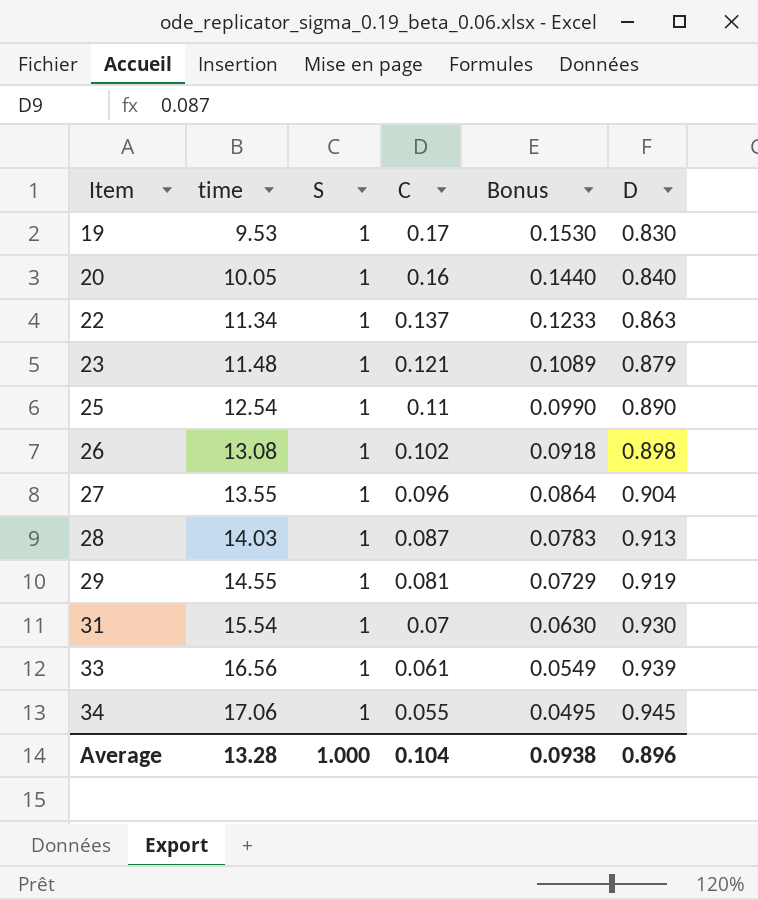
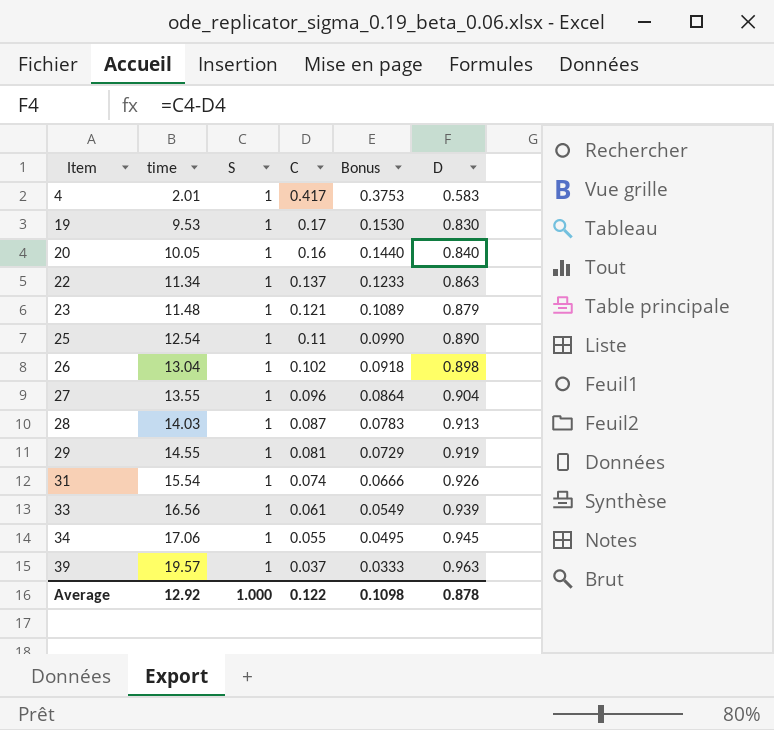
row 4: none -> 2.01 | 1 | 0.417 | 0.3753 | 0.583
26 | time: 13.08 -> 13.04
31 | C: 0.07 -> 0.074
31 | Bonus: 0.0630 -> 0.0666
31 | D: 0.930 -> 0.926
row 39: none -> 19.57 | 1 | 0.037 | 0.0333 | 0.963
Average | time: 13.28 -> 12.92
Average | C: 0.104 -> 0.122
Average | Bonus: 0.0938 -> 0.1098
Average | D: 0.896 -> 0.878

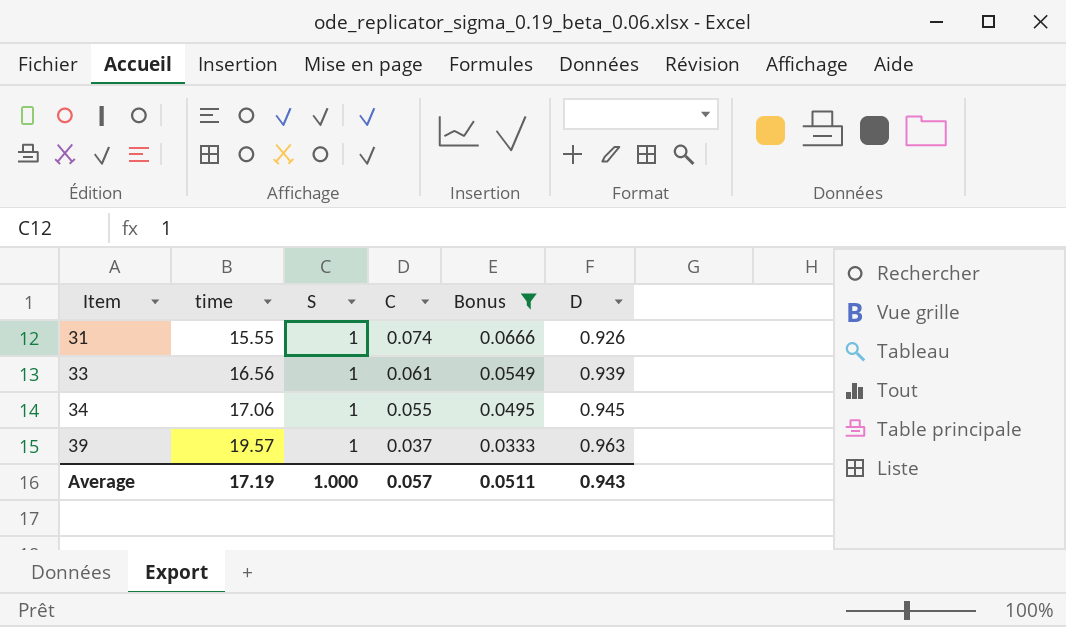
filter: none -> Bonus <= 0.0666
31 | time: 15.54 -> 15.55
Average | time: 12.92 -> 17.19
Average | C: 0.122 -> 0.057
Average | Bonus: 0.1098 -> 0.0511
Average | D: 0.878 -> 0.943

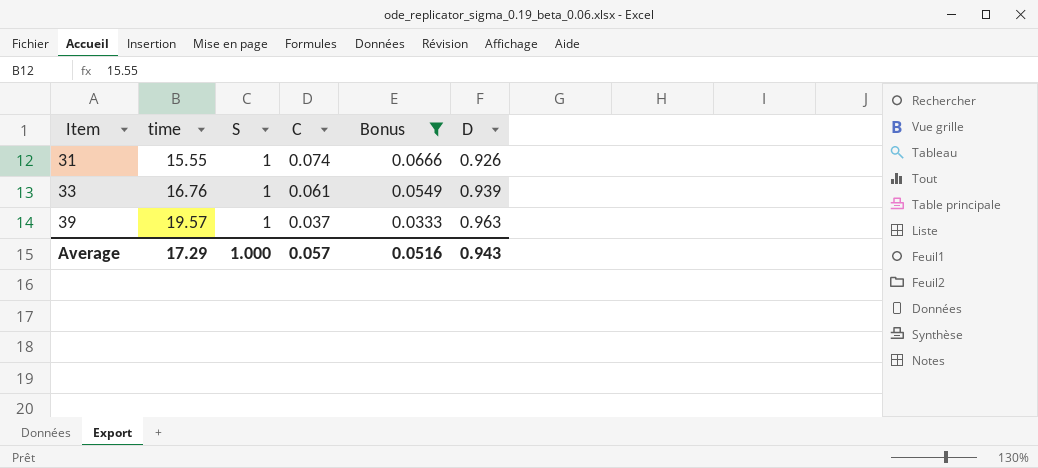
row 34: 17.06 | 1 | 0.055 | 0.0495 | 0.945 -> none
33 | time: 16.56 -> 16.76
Average | time: 17.19 -> 17.29
Average | Bonus: 0.0511 -> 0.0516

